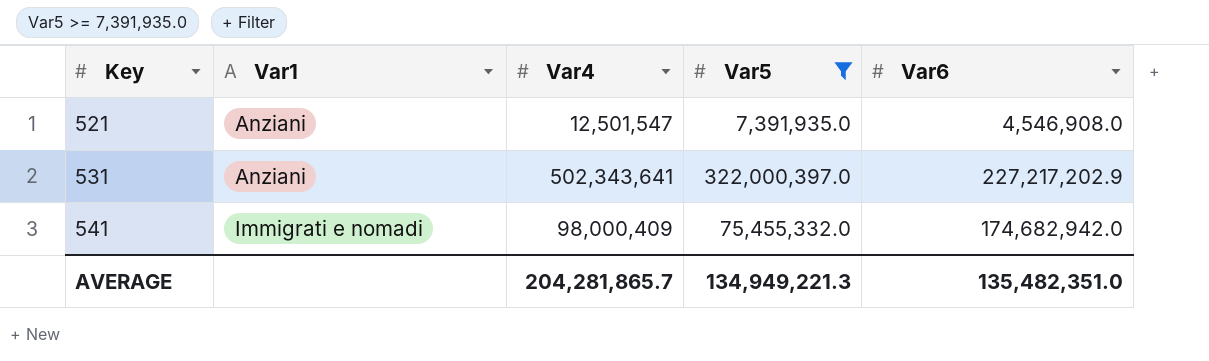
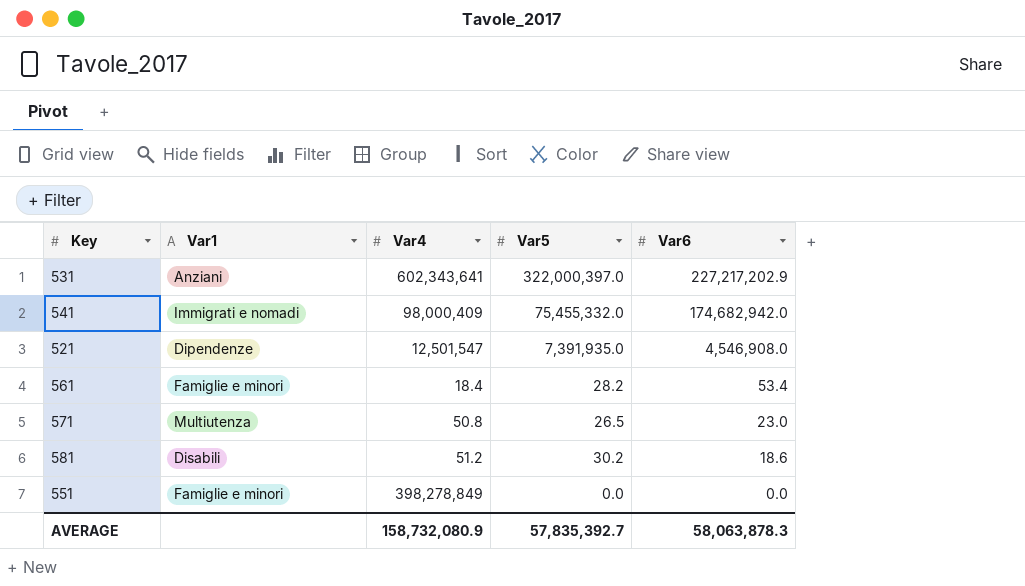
filter: Var5 >= 7,391,935.0 -> none
row order: Key ascending -> Var6 descending
531 | Var4: 502,343,641 -> 602,343,641
521 | Var1: Anziani -> Dipendenze
AVERAGE | Var4: 204,281,865.7 -> 158,732,080.9
AVERAGE | Var5: 134,949,221.3 -> 57,835,392.7
AVERAGE | Var6: 135,482,351.0 -> 58,063,878.3

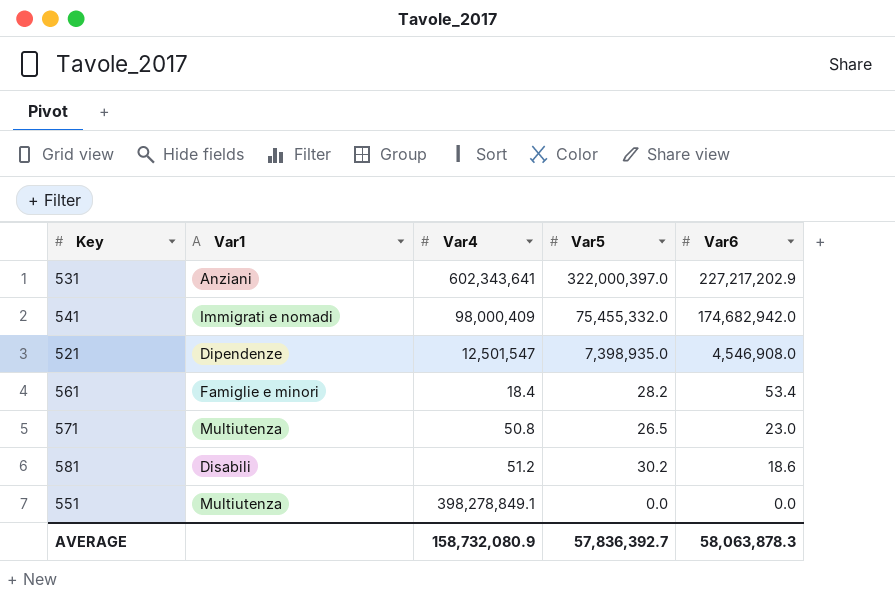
521 | Var5: 7,391,935.0 -> 7,398,935.0
551 | Var1: Famiglie e minori -> Multiutenza
551 | Var4: 398,278,849 -> 398,278,849.1
AVERAGE | Var5: 57,835,392.7 -> 57,836,392.7

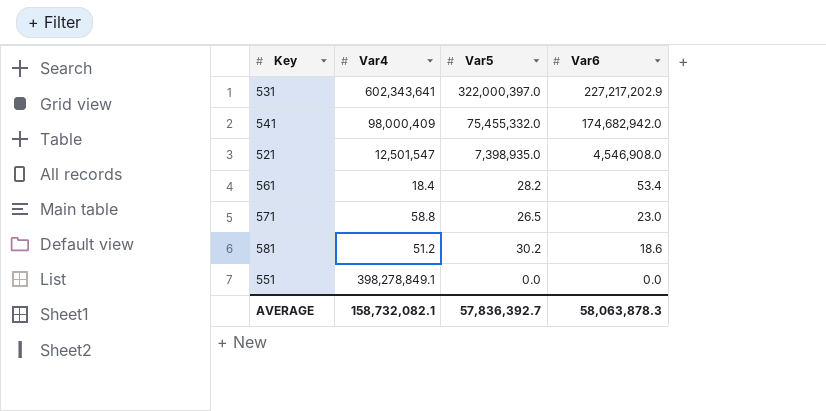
column Var1 | position: 2 -> none
571 | Var4: 50.8 -> 58.8
AVERAGE | Var4: 158,732,080.9 -> 158,732,082.1

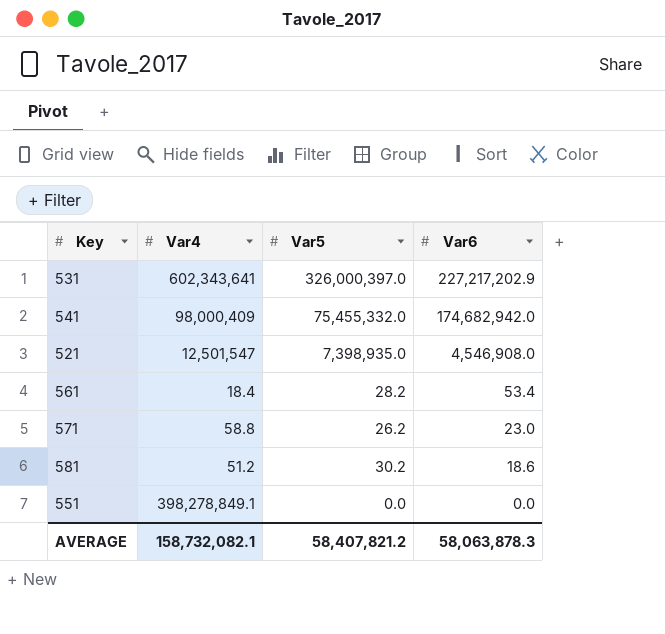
531 | Var5: 322,000,397.0 -> 326,000,397.0
571 | Var5: 26.5 -> 26.2
AVERAGE | Var5: 57,836,392.7 -> 58,407,821.2

